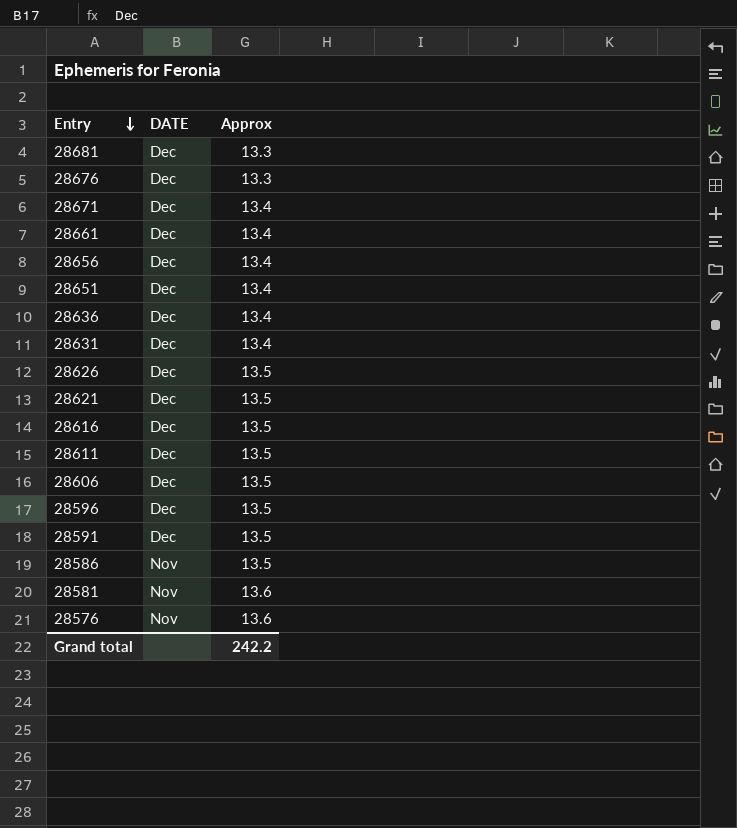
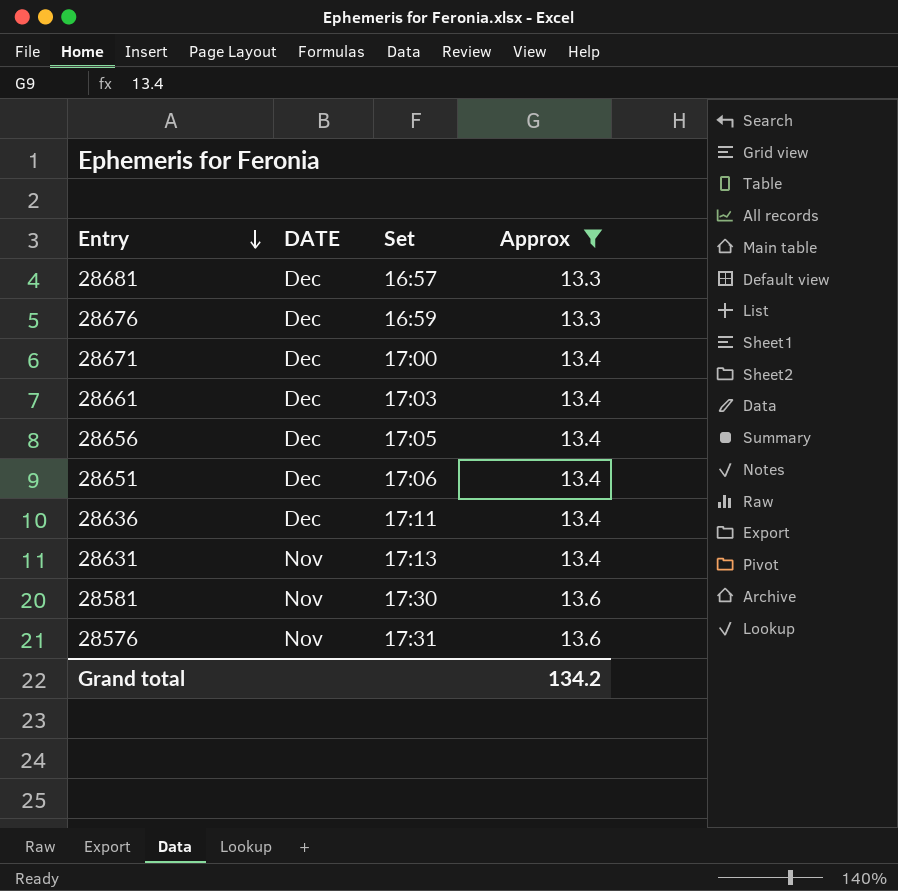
filter: none -> Approx != 13.5
column Set | position: none -> 3
28631 | DATE: Dec -> Nov
Grand total | Approx: 242.2 -> 134.2

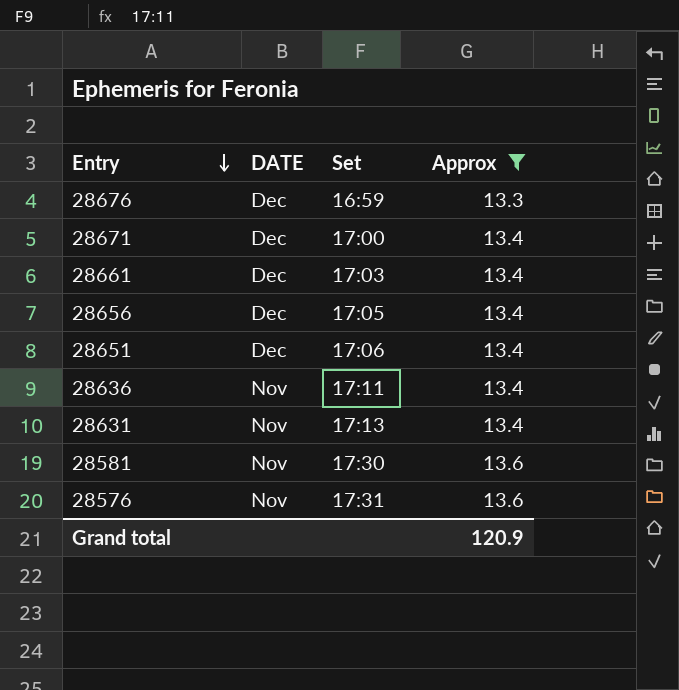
row 28681: Dec | 16:57 | 13.3 -> none
28636 | DATE: Dec -> Nov
Grand total | Approx: 134.2 -> 120.9

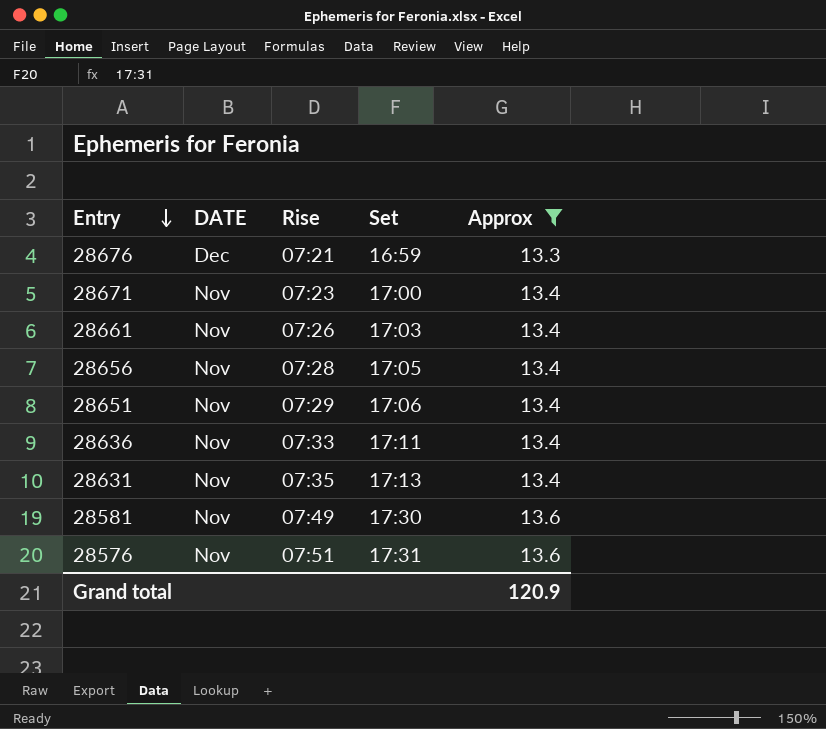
column Rise | position: none -> 3
28671 | DATE: Dec -> Nov
28661 | DATE: Dec -> Nov
28656 | DATE: Dec -> Nov
28651 | DATE: Dec -> Nov

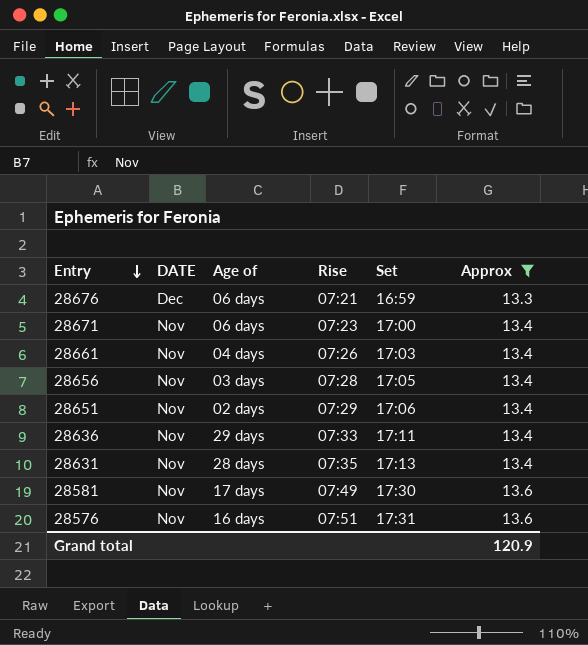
column Age of | position: none -> 3

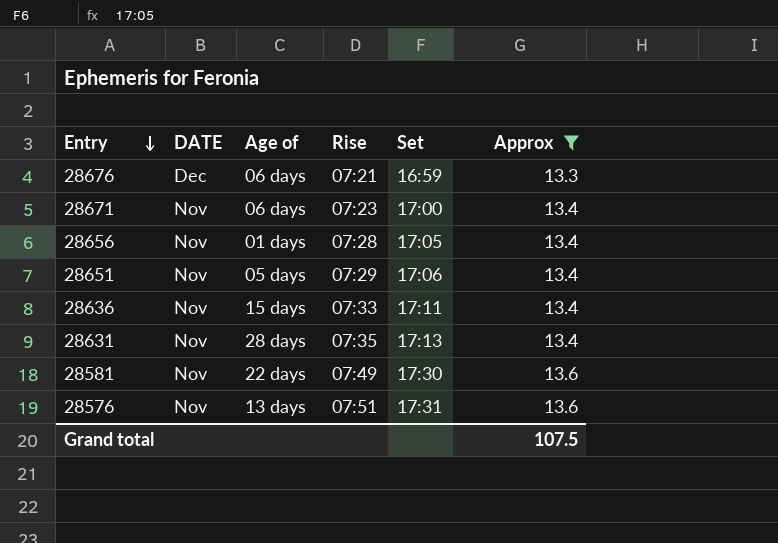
row 28661: Nov | 04 days | 07:26 | 17:03 | 13.4 -> none
28656 | Age of: 03 days -> 01 days
28651 | Age of: 02 days -> 05 days
28636 | Age of: 29 days -> 15 days
28581 | Age of: 17 days -> 22 days
28576 | Age of: 16 days -> 13 days
Grand total | Approx: 120.9 -> 107.5

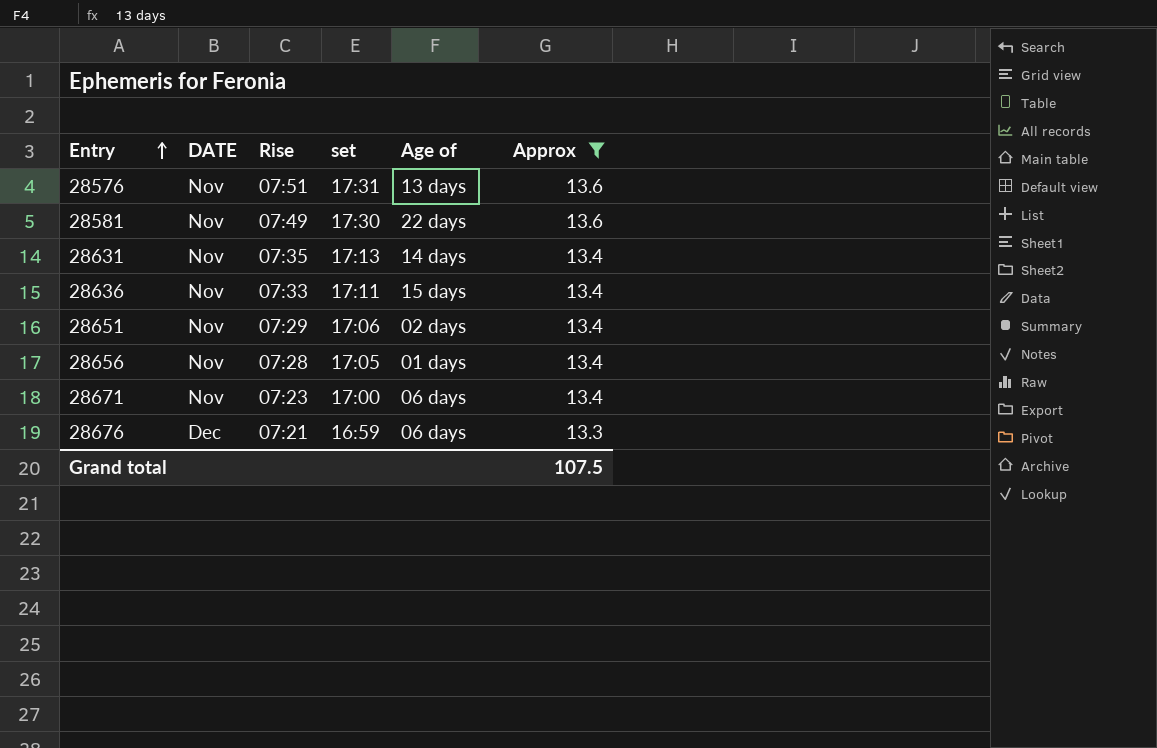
row order: Entry descending -> Entry ascending
column name: Set -> set
column Age of | position: 3 -> 5
28631 | Age of: 28 days -> 14 days
28651 | Age of: 05 days -> 02 days

